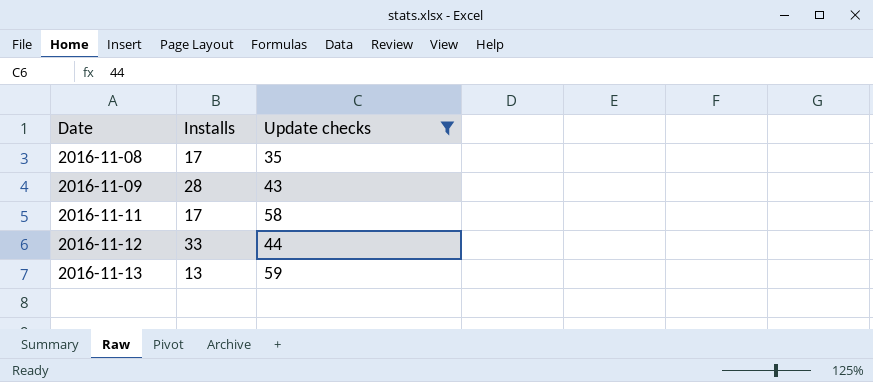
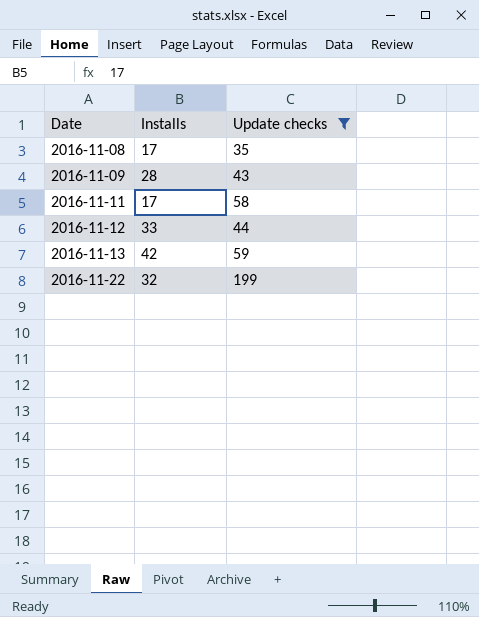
2016-11-13 | Installs: 13 -> 42
row 2016-11-22: none -> 32 | 199

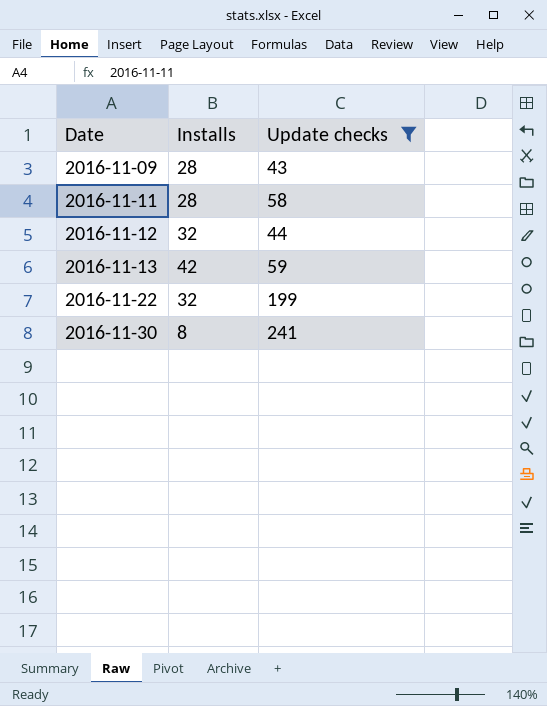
row 2016-11-08: 17 | 35 -> none
2016-11-11 | Installs: 17 -> 28
2016-11-12 | Installs: 33 -> 32
row 2016-11-30: none -> 8 | 241

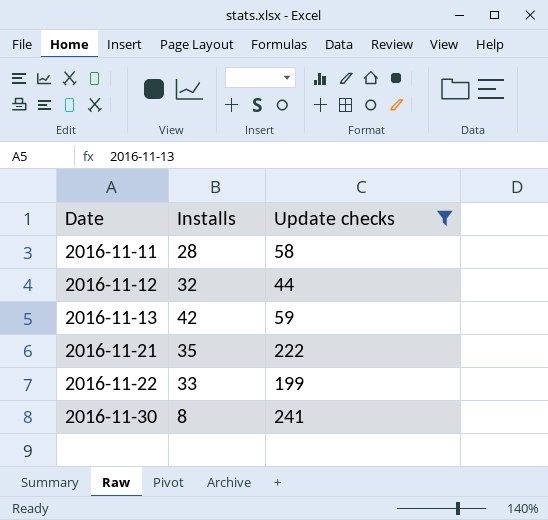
row 2016-11-09: 28 | 43 -> none
row 2016-11-21: none -> 35 | 222
2016-11-22 | Installs: 32 -> 33

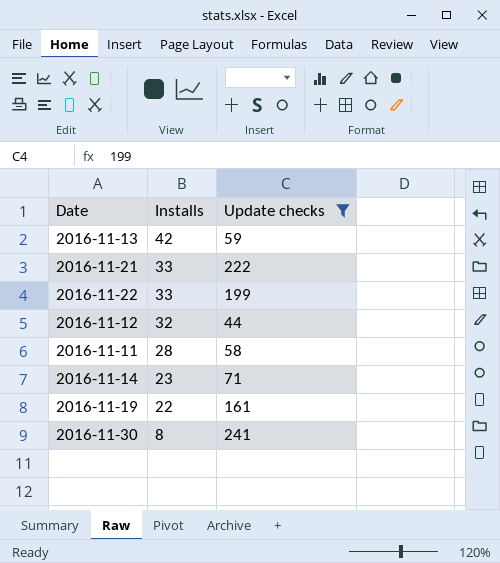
row order: Date ascending -> Installs descending
2016-11-21 | Installs: 35 -> 33
row 2016-11-14: none -> 23 | 71
row 2016-11-19: none -> 22 | 161

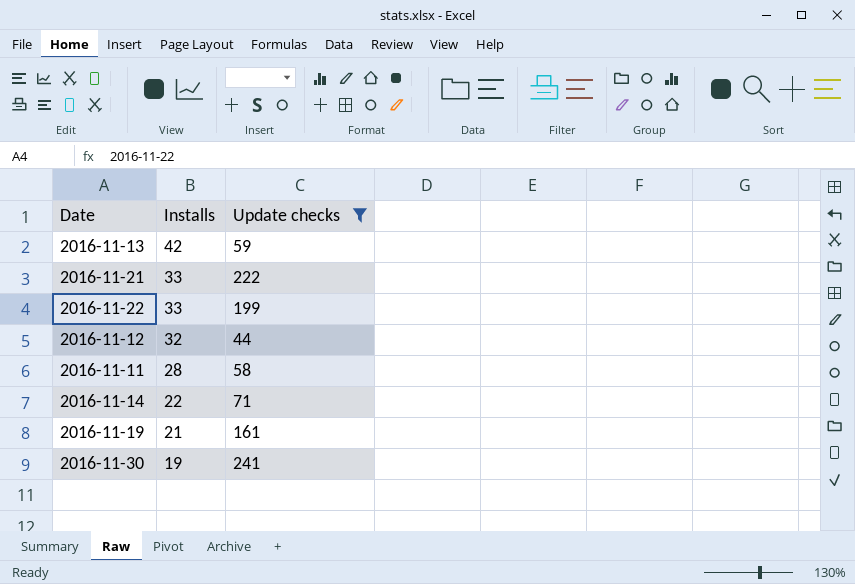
2016-11-14 | Installs: 23 -> 22
2016-11-19 | Installs: 22 -> 21
2016-11-30 | Installs: 8 -> 19

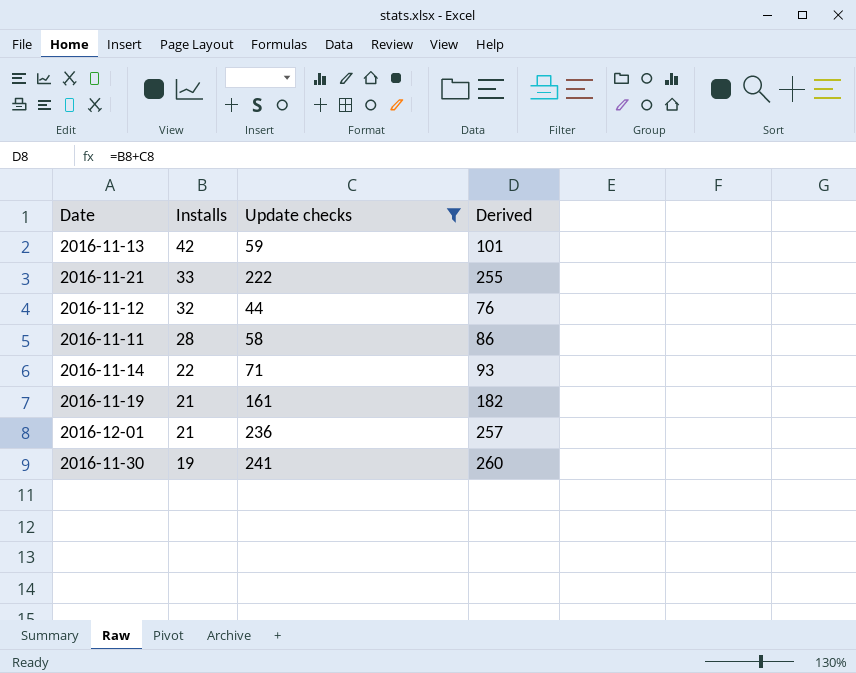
column Derived | formula: none -> [Installs] + [Update checks]
row 2016-11-22: 33 | 199 -> none
row 2016-12-01: none -> 21 | 236 | 257

